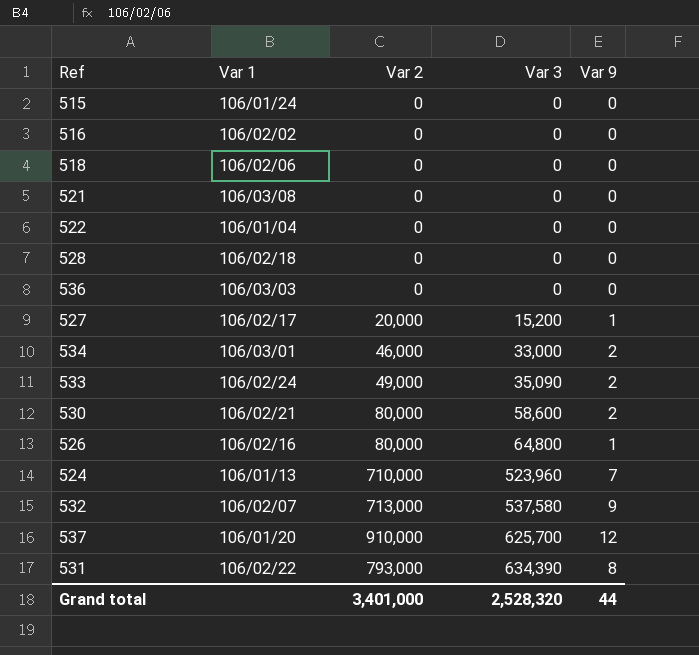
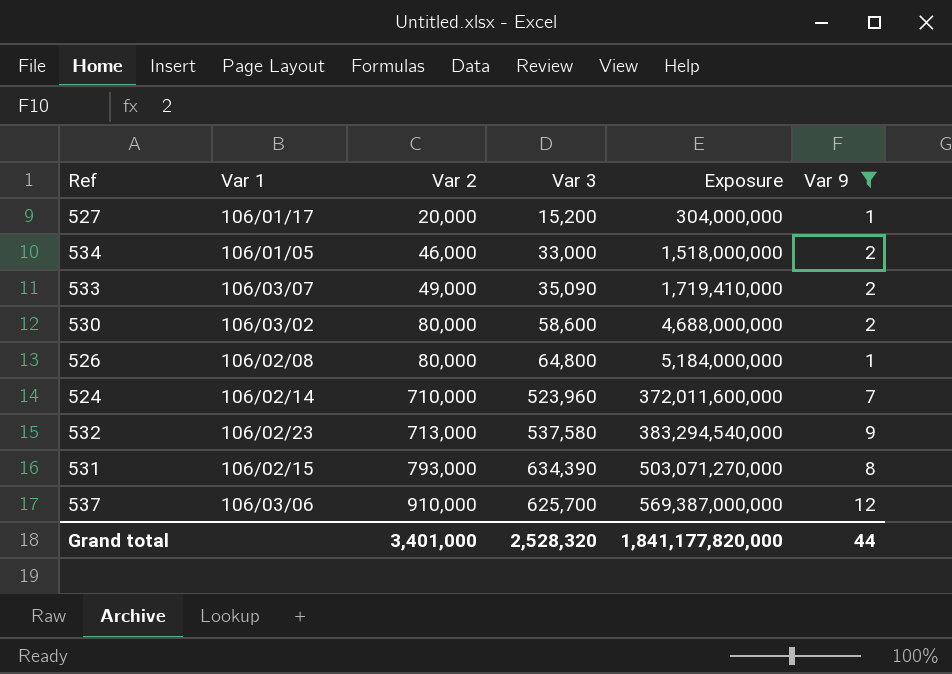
filter: none -> Var 9 != 0
row order: Var 3 ascending -> Var 2 ascending
column Exposure | formula: none -> [Var 2] * [Var 3]
527 | Var 1: 106/02/17 -> 106/01/17
534 | Var 1: 106/03/01 -> 106/01/05
533 | Var 1: 106/02/24 -> 106/03/07
530 | Var 1: 106/02/21 -> 106/03/02
526 | Var 1: 106/02/16 -> 106/02/08
524 | Var 1: 106/01/13 -> 106/02/14
532 | Var 1: 106/02/07 -> 106/02/23
531 | Var 1: 106/02/22 -> 106/02/15
537 | Var 1: 106/01/20 -> 106/03/06

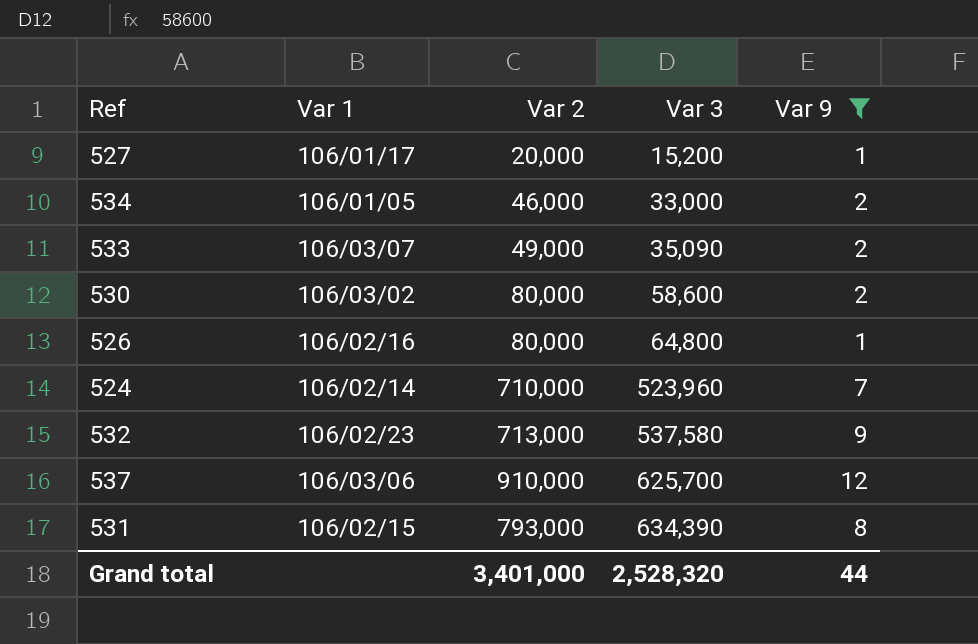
row order: Var 2 ascending -> Var 3 ascending
column Exposure | formula: [Var 2] * [Var 3] -> none
526 | Var 1: 106/02/08 -> 106/02/16

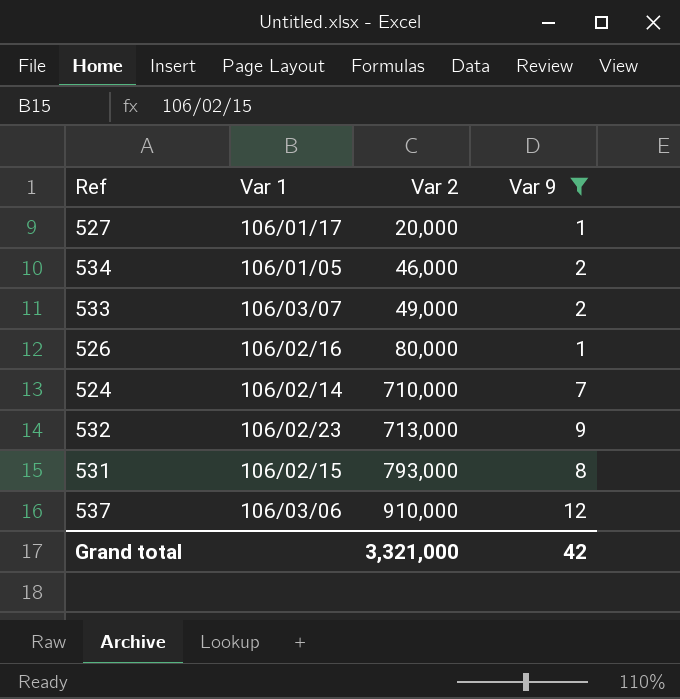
row order: Var 3 ascending -> Var 2 ascending
column Var 3 | position: 4 -> none
row 530: 106/03/02 | 80,000 | 58,600 | 2 -> none
Grand total | Var 2: 3,401,000 -> 3,321,000
Grand total | Var 9: 44 -> 42

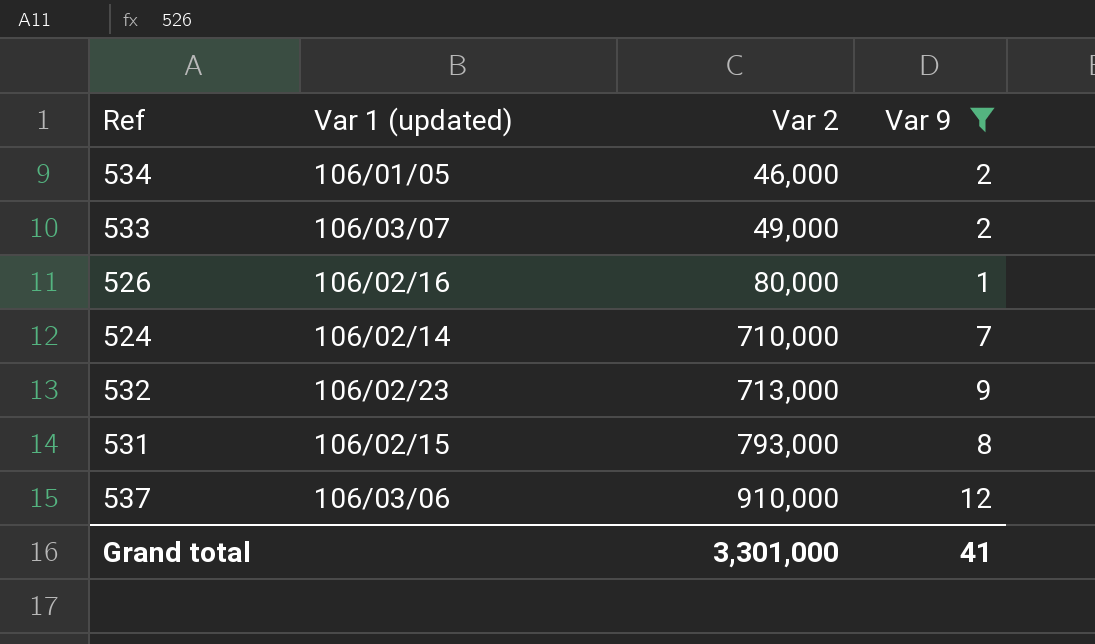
column name: Var 1 -> Var 1 (updated)
row 527: 106/01/17 | 20,000 | 1 -> none
Grand total | Var 2: 3,321,000 -> 3,301,000
Grand total | Var 9: 42 -> 41

